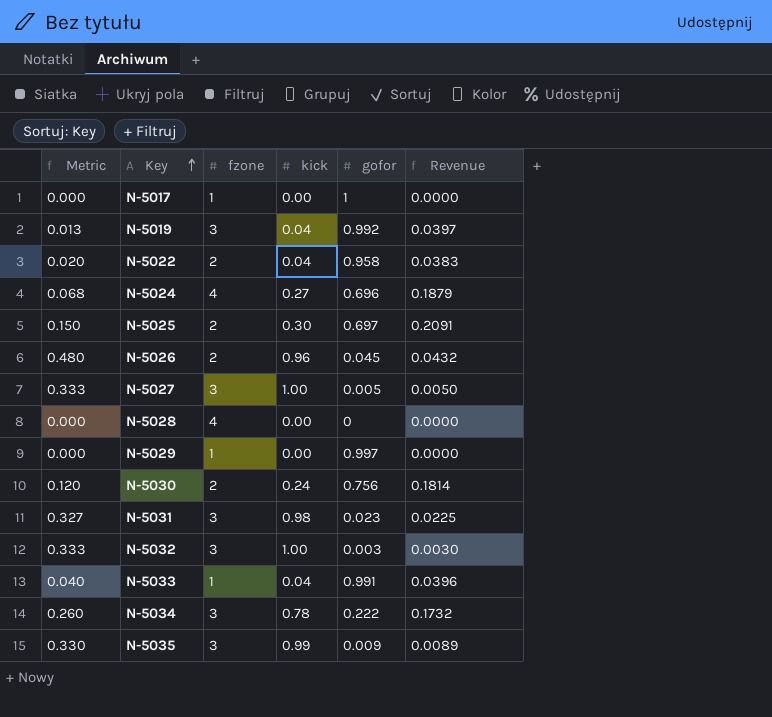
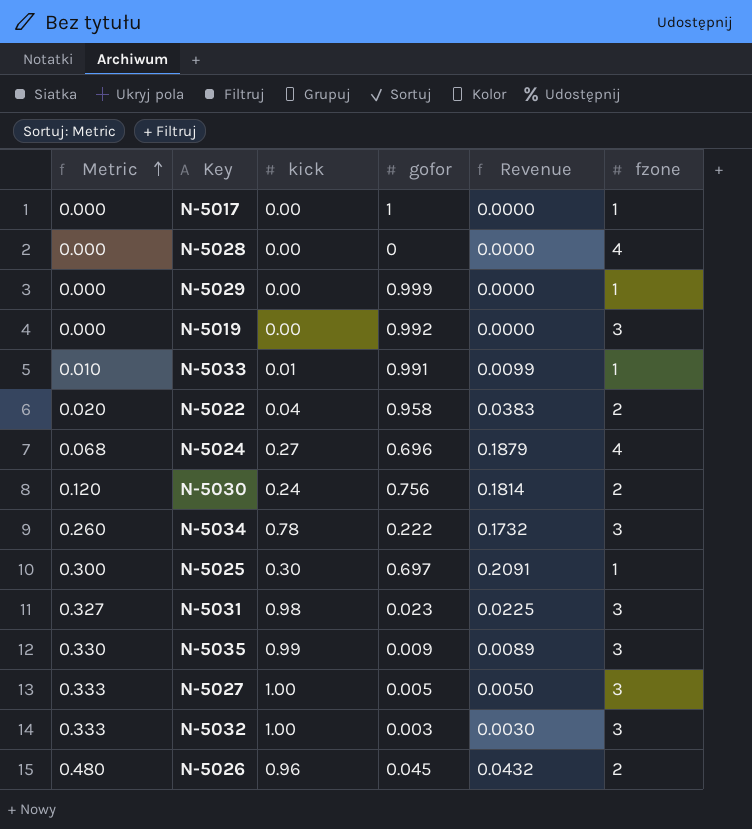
row order: Key ascending -> Metric ascending
column fzone | position: 3 -> 6
N-5029 | gofor: 0.997 -> 0.999
N-5019 | Metric: 0.013 -> 0.000
N-5019 | kick: 0.04 -> 0.00
N-5019 | Revenue: 0.0397 -> 0.0000
N-5033 | Metric: 0.040 -> 0.010
N-5033 | kick: 0.04 -> 0.01
N-5033 | Revenue: 0.0396 -> 0.0099
N-5025 | Metric: 0.150 -> 0.300
N-5025 | fzone: 2 -> 1

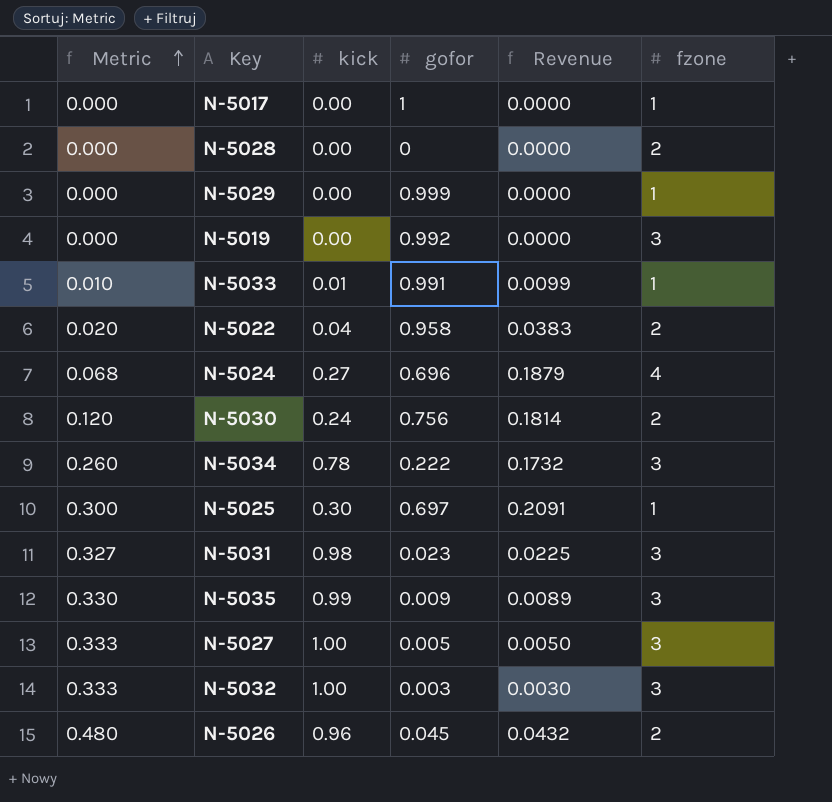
N-5028 | fzone: 4 -> 2

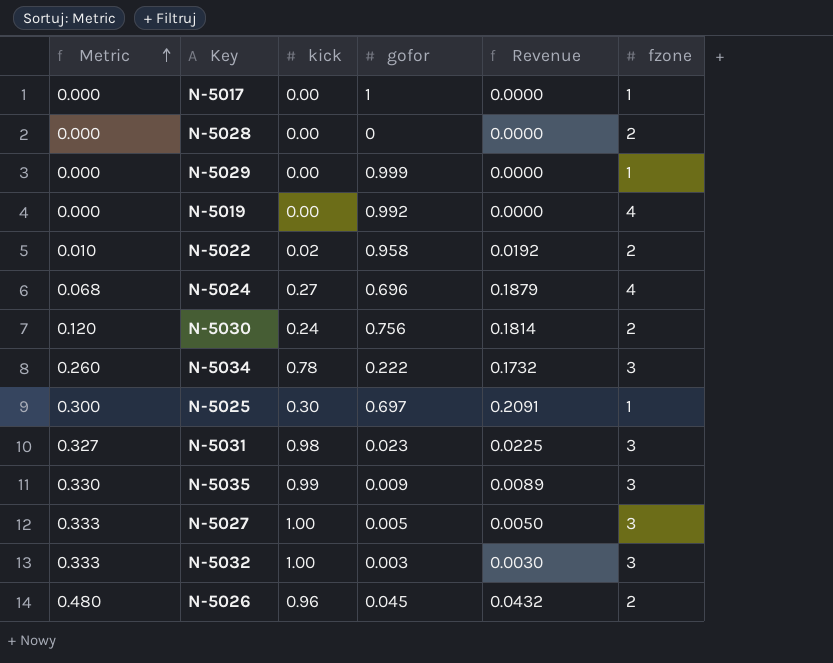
row N-5033: 0.010 | 0.01 | 0.991 | 0.0099 | 1 -> none
N-5019 | fzone: 3 -> 4
N-5022 | Metric: 0.020 -> 0.010
N-5022 | kick: 0.04 -> 0.02
N-5022 | Revenue: 0.0383 -> 0.0192

